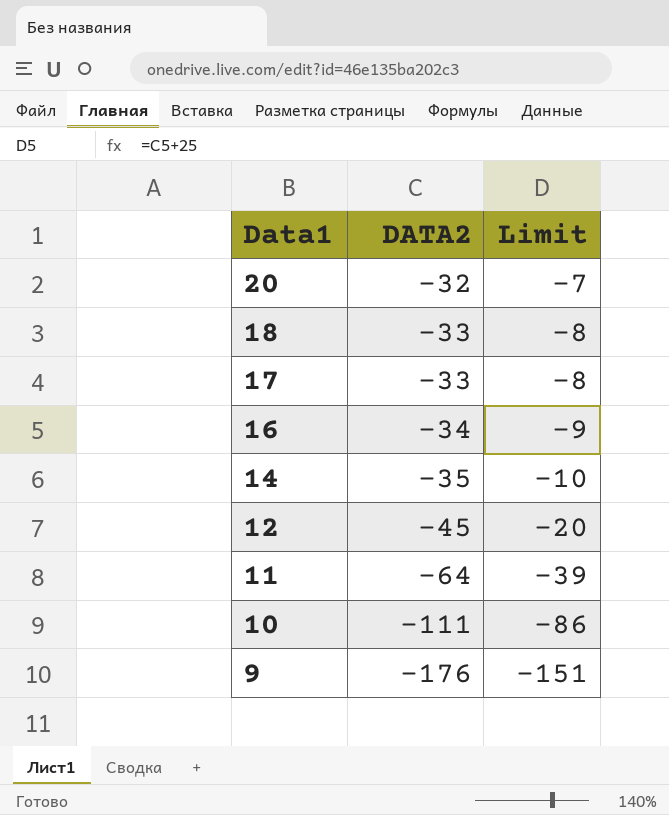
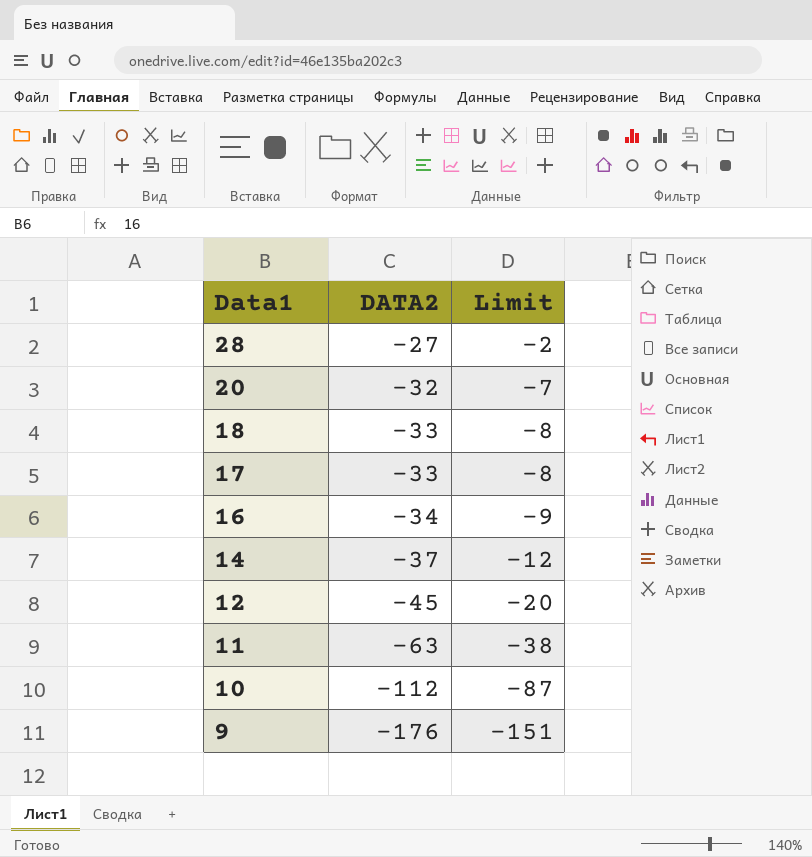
row 28: none -> -27 | -2
14 | DATA2: -35 -> -37
14 | Limit: -10 -> -12
11 | DATA2: -64 -> -63
11 | Limit: -39 -> -38
10 | DATA2: -111 -> -112
10 | Limit: -86 -> -87

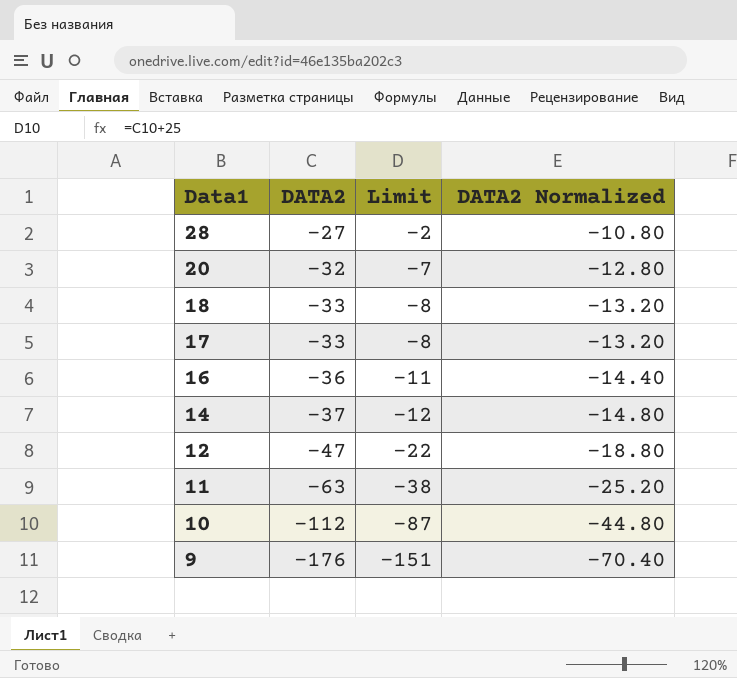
column DATA2 Normalized | formula: none -> [DATA2] * 0.4
16 | DATA2: -34 -> -36
16 | Limit: -9 -> -11
12 | DATA2: -45 -> -47
12 | Limit: -20 -> -22

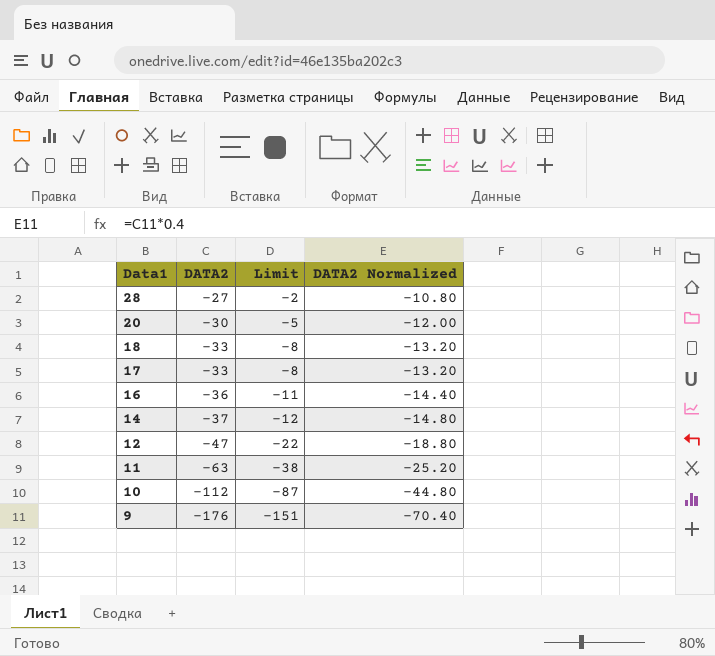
20 | DATA2: -32 -> -30
20 | Limit: -7 -> -5
20 | DATA2 Normalized: -12.80 -> -12.00

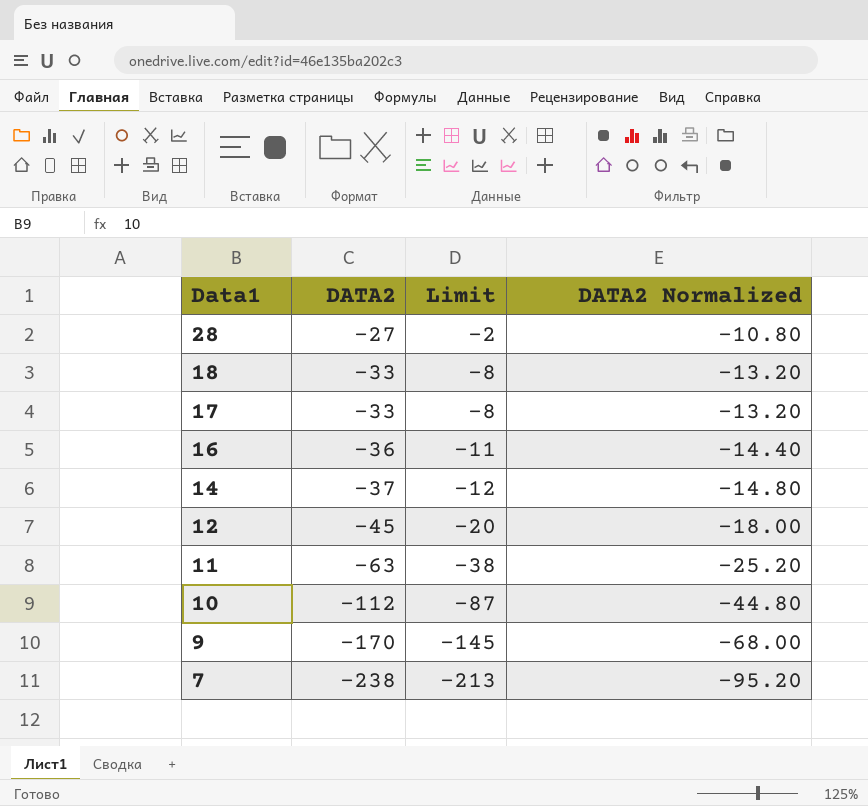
row 20: -30 | -5 | -12.00 -> none
12 | DATA2: -47 -> -45
12 | Limit: -22 -> -20
12 | DATA2 Normalized: -18.80 -> -18.00
9 | DATA2: -176 -> -170
9 | Limit: -151 -> -145
9 | DATA2 Normalized: -70.40 -> -68.00
row 7: none -> -238 | -213 | -95.20

